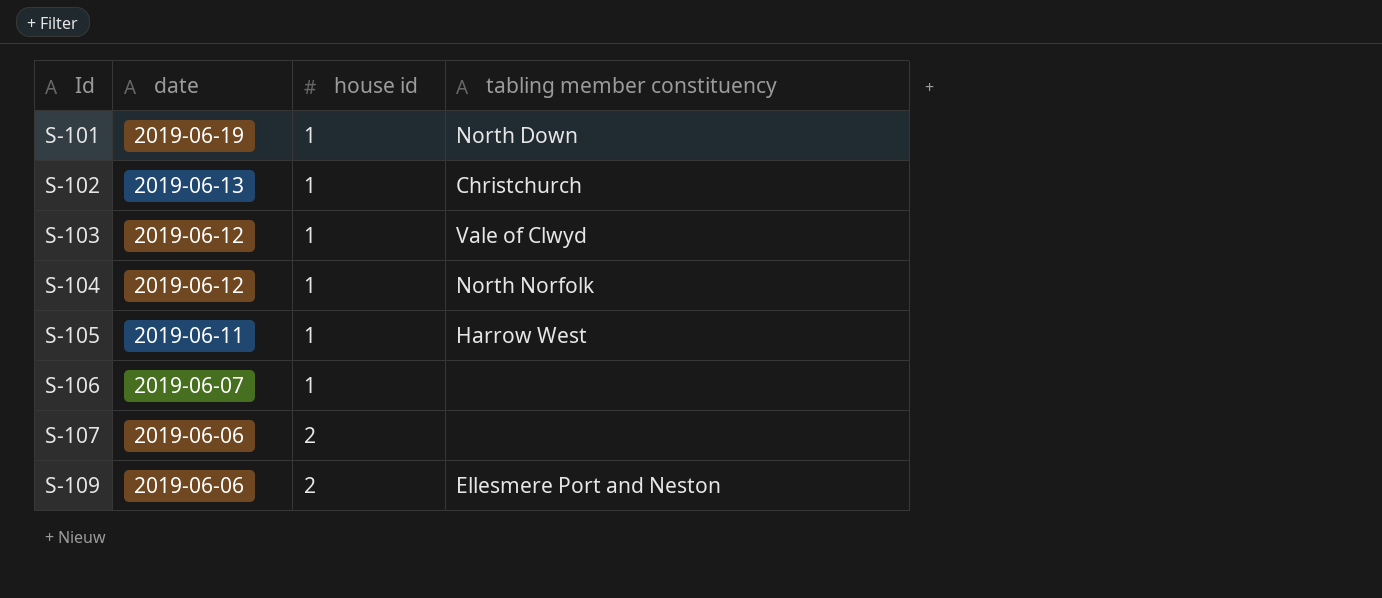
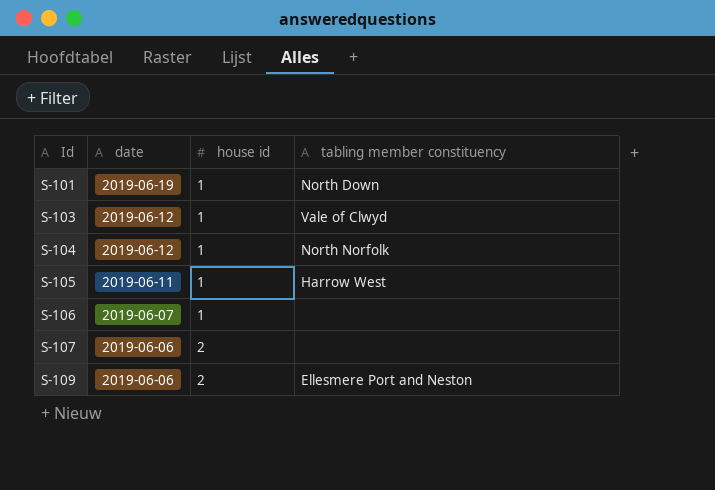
row S-102: 2019-06-13 | 1 | Christchurch -> none

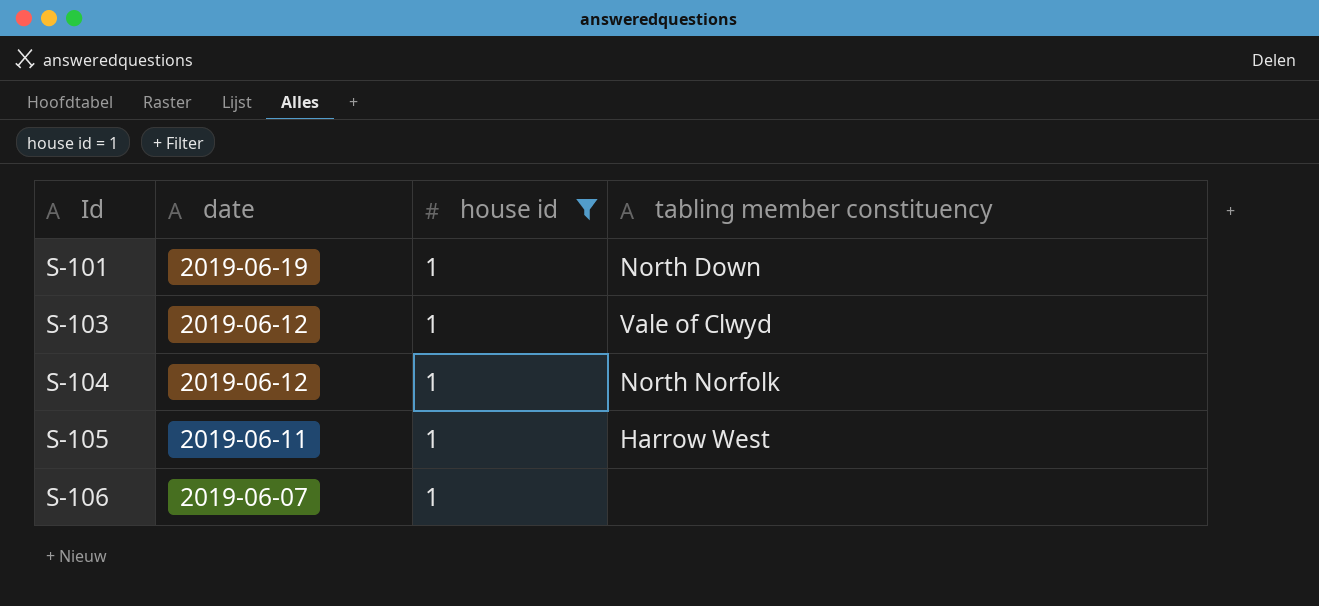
filter: none -> house id = 1

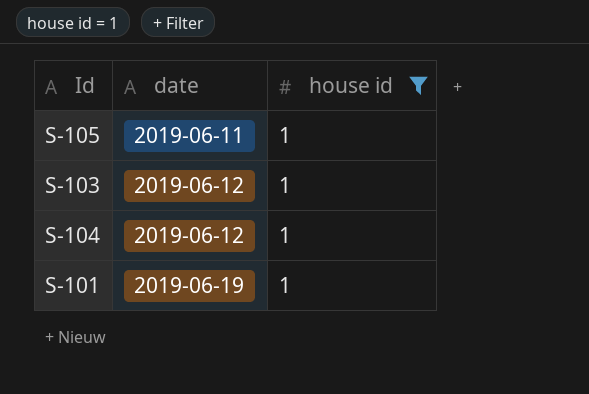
row order: Id ascending -> date ascending
column tabling member constituency | position: 4 -> none
row S-106: 2019-06-07 | 1 | none -> none

